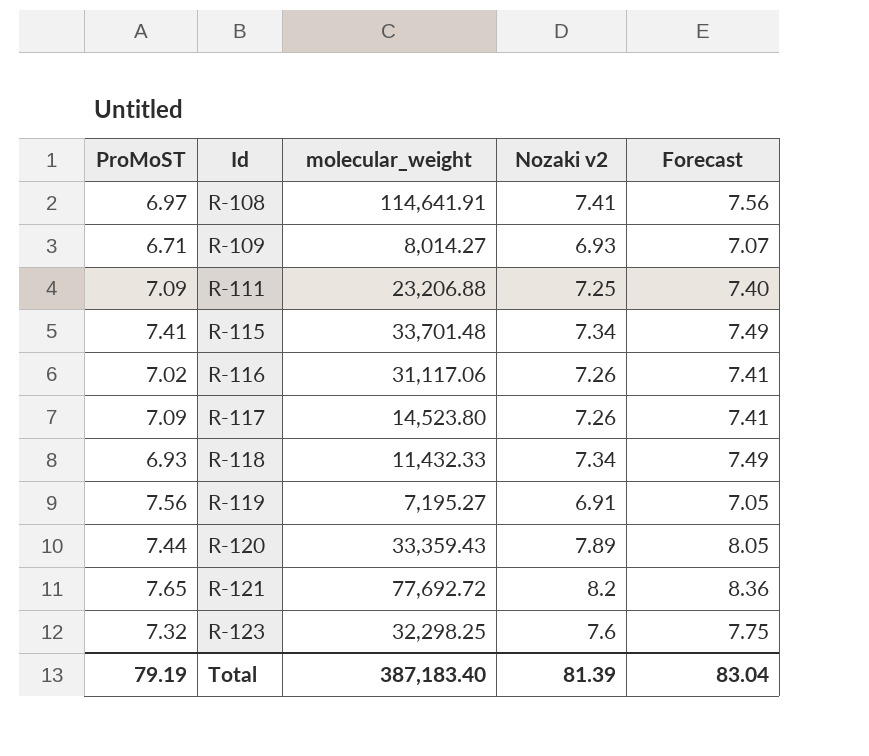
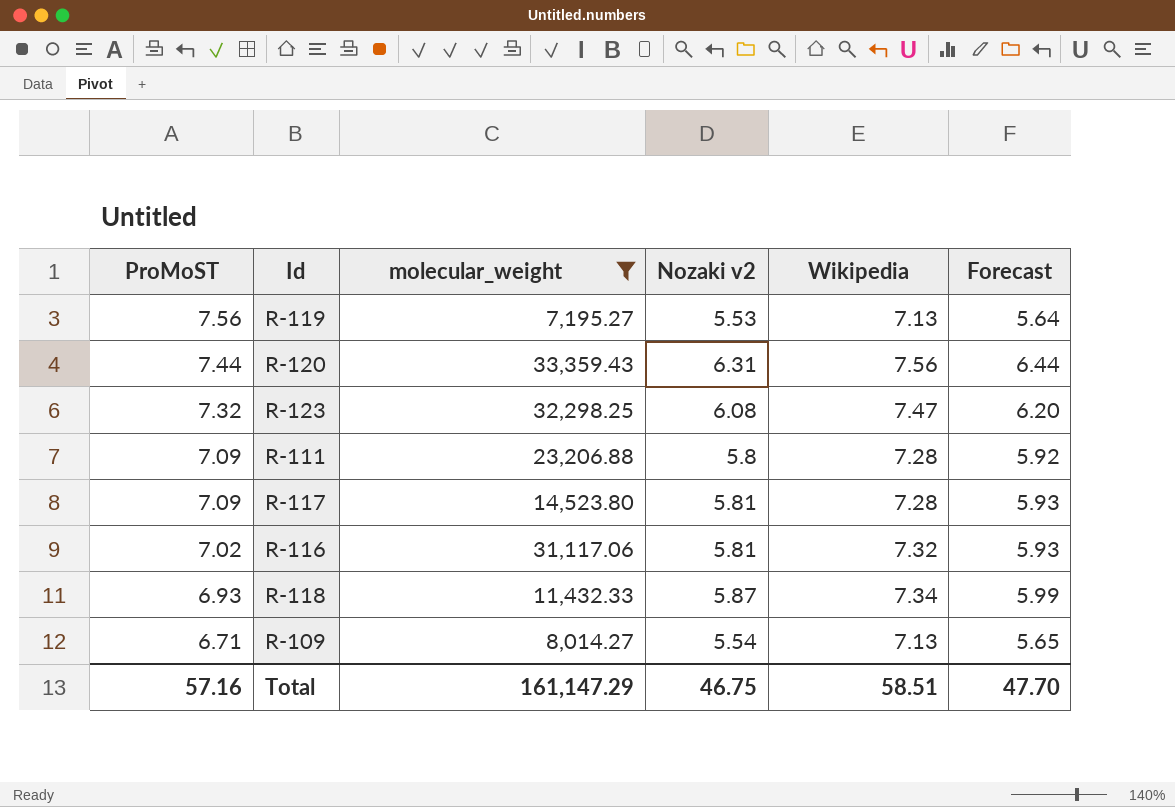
filter: none -> molecular_weight <= 33,359.43
row order: Id ascending -> ProMoST descending
column Wikipedia | position: none -> 5
R-119 | Nozaki v2: 6.91 -> 5.53
R-119 | Forecast: 7.05 -> 5.64
R-120 | Nozaki v2: 7.89 -> 6.31
R-120 | Forecast: 8.05 -> 6.44
R-123 | Nozaki v2: 7.6 -> 6.08
R-123 | Forecast: 7.75 -> 6.20
R-111 | Nozaki v2: 7.25 -> 5.8
R-111 | Forecast: 7.40 -> 5.92
R-117 | Nozaki v2: 7.26 -> 5.81
R-117 | Forecast: 7.41 -> 5.93
R-116 | Nozaki v2: 7.26 -> 5.81
R-116 | Forecast: 7.41 -> 5.93
R-118 | Nozaki v2: 7.34 -> 5.87
R-118 | Forecast: 7.49 -> 5.99
R-109 | Nozaki v2: 6.93 -> 5.54
R-109 | Forecast: 7.07 -> 5.65
Total | ProMoST: 79.19 -> 57.16
Total | molecular_weight: 387,183.40 -> 161,147.29
Total | Nozaki v2: 81.39 -> 46.75
Total | Forecast: 83.04 -> 47.70

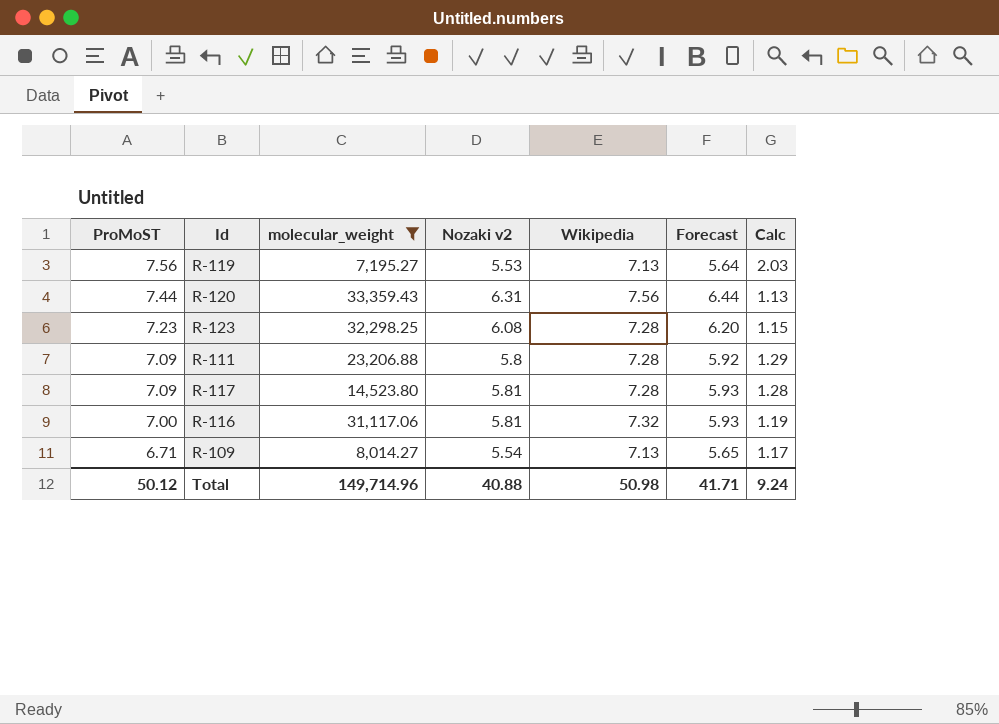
column Calc | formula: none -> [ProMoST] - [Nozaki v2]
row R-118: 6.93 | 11,432.33 | 5.87 | 7.34 | 5.99 -> none
R-123 | ProMoST: 7.32 -> 7.23
R-123 | Wikipedia: 7.47 -> 7.28
R-116 | ProMoST: 7.02 -> 7.00
Total | ProMoST: 57.16 -> 50.12
Total | molecular_weight: 161,147.29 -> 149,714.96
Total | Nozaki v2: 46.75 -> 40.88
Total | Wikipedia: 58.51 -> 50.98
Total | Forecast: 47.70 -> 41.71

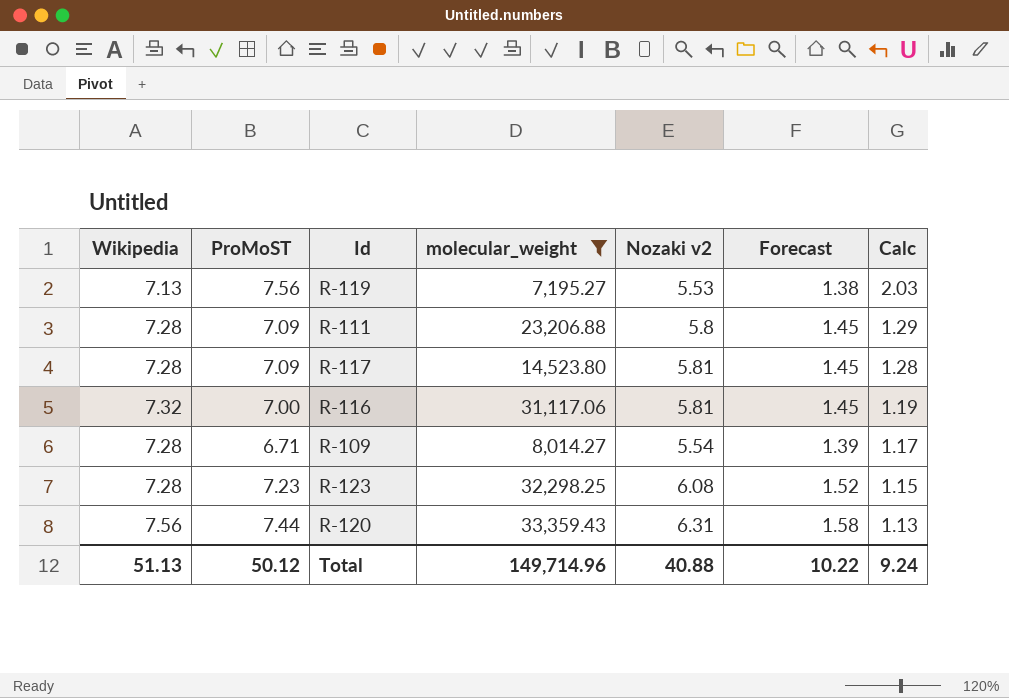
row order: ProMoST descending -> Calc descending
column Wikipedia | position: 5 -> 1
column Forecast | formula: [Nozaki v2] * 1.02 -> [Nozaki v2] * 0.25
R-109 | Wikipedia: 7.13 -> 7.28
Total | Wikipedia: 50.98 -> 51.13
Total | Forecast: 41.71 -> 10.22

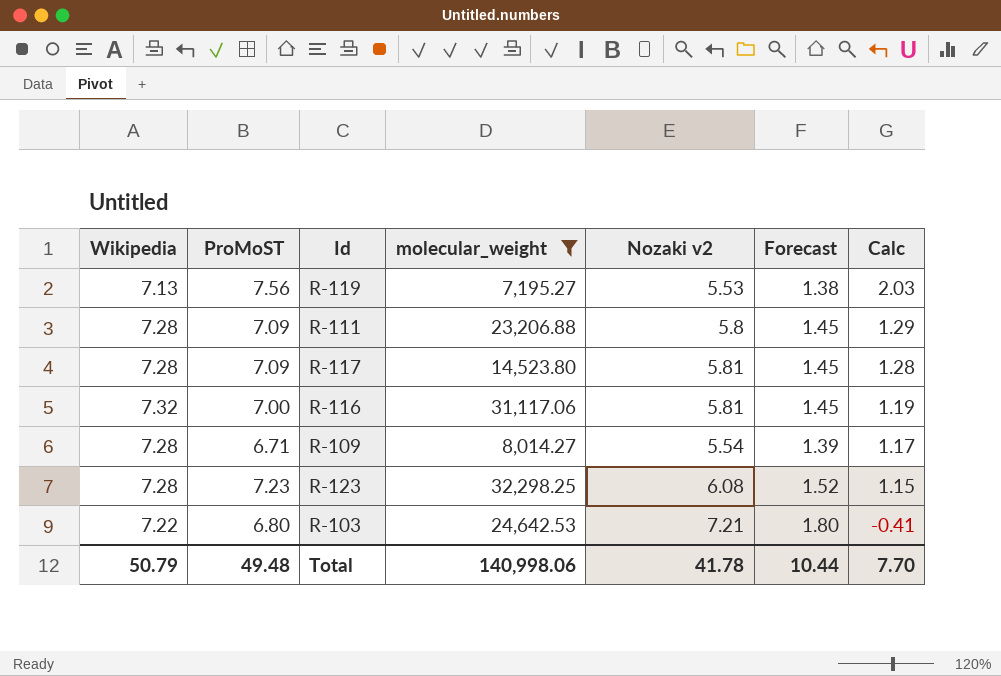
row R-120: 7.56 | 7.44 | 33,359.43 | 6.31 | 1.58 | 1.13 -> none
row R-103: none -> 7.22 | 6.80 | 24,642.53 | 7.21 | 1.80 | -0.41
Total | Wikipedia: 51.13 -> 50.79
Total | ProMoST: 50.12 -> 49.48
Total | molecular_weight: 149,714.96 -> 140,998.06
Total | Nozaki v2: 40.88 -> 41.78
Total | Forecast: 10.22 -> 10.44
Total | Calc: 9.24 -> 7.70

